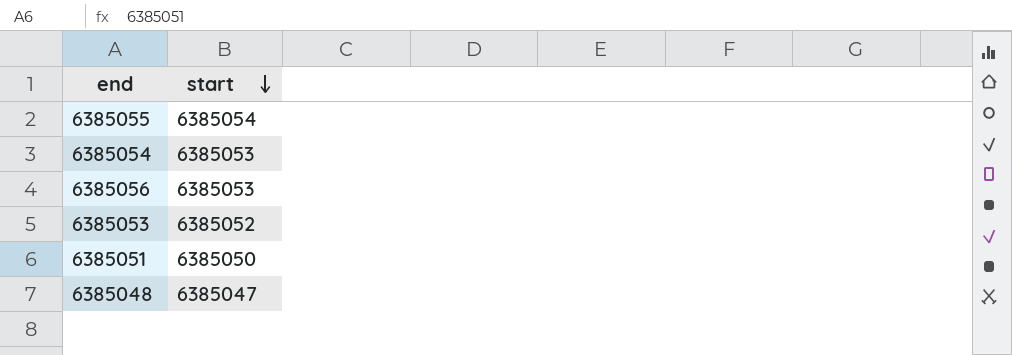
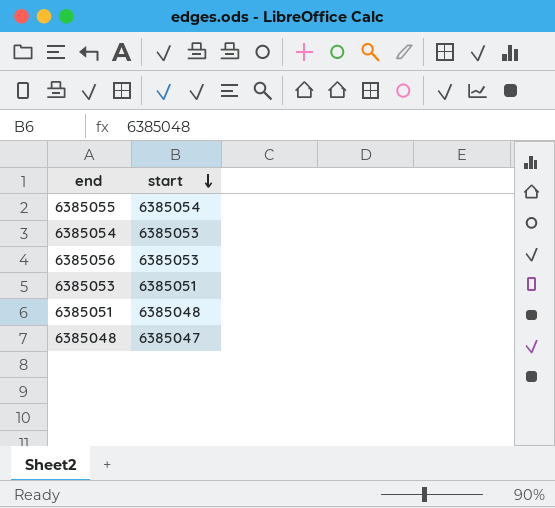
6385053 | start: 6385052 -> 6385051
6385051 | start: 6385050 -> 6385048

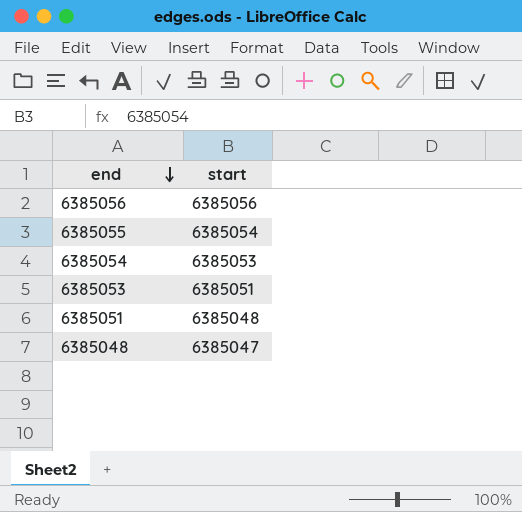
row order: start descending -> end descending
6385056 | start: 6385053 -> 6385056

